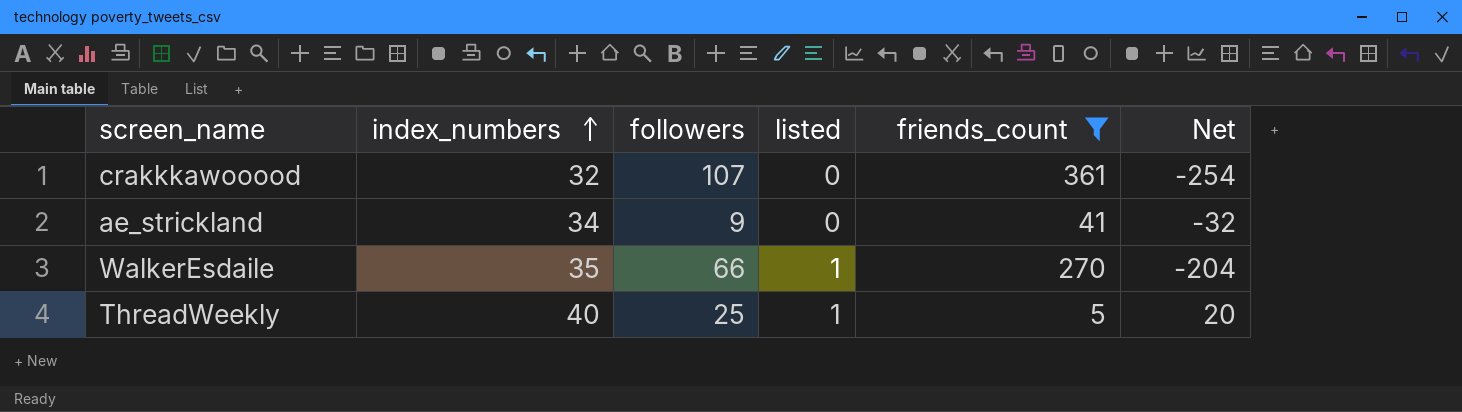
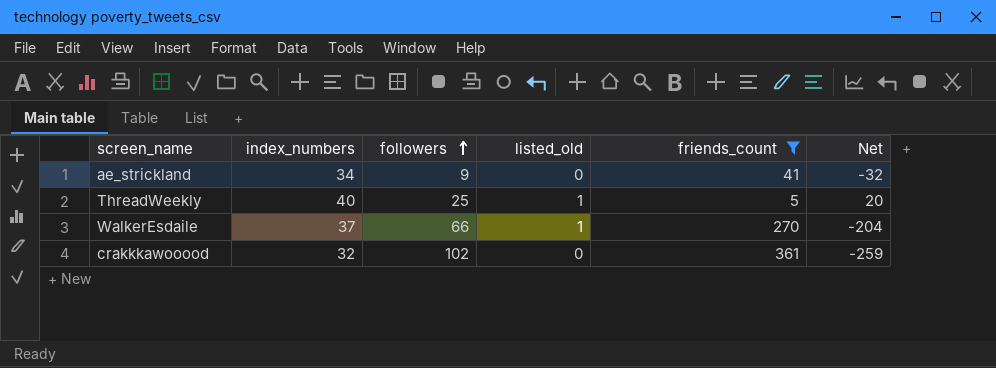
row order: index_numbers ascending -> followers ascending
column name: listed -> listed_old
WalkerEsdaile | index_numbers: 35 -> 37
crakkkawooood | followers: 107 -> 102
crakkkawooood | Net: -254 -> -259

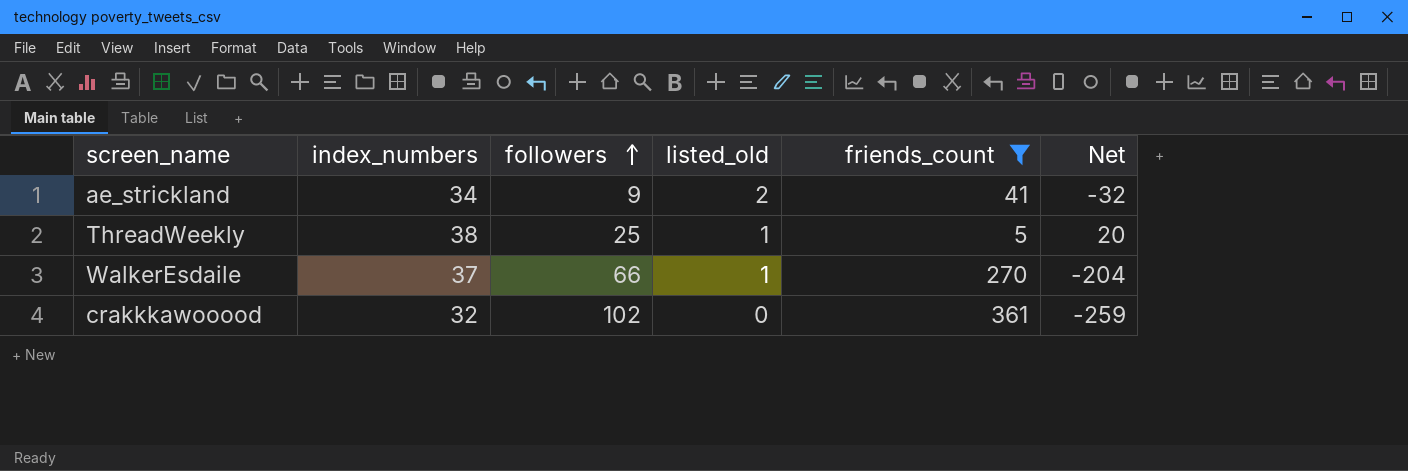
ae_strickland | listed_old: 0 -> 2
ThreadWeekly | index_numbers: 40 -> 38

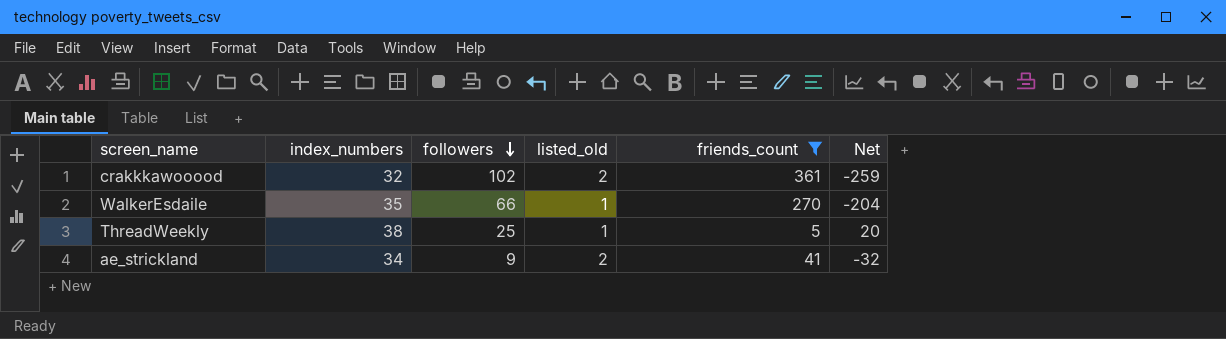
row order: followers ascending -> followers descending
crakkkawooood | listed_old: 0 -> 2
WalkerEsdaile | index_numbers: 37 -> 35

